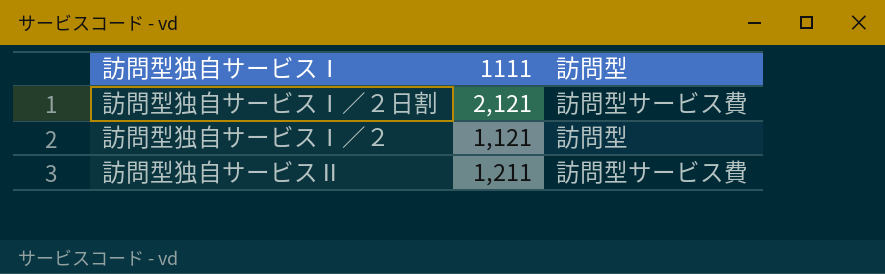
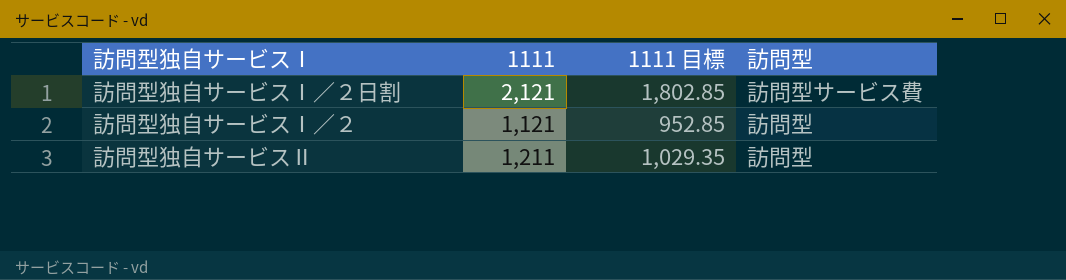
column 1111 目標 | formula: none -> [1111] * 0.85
訪問型独自サービスⅡ | 訪問型: 訪問型サービス費 -> 訪問型

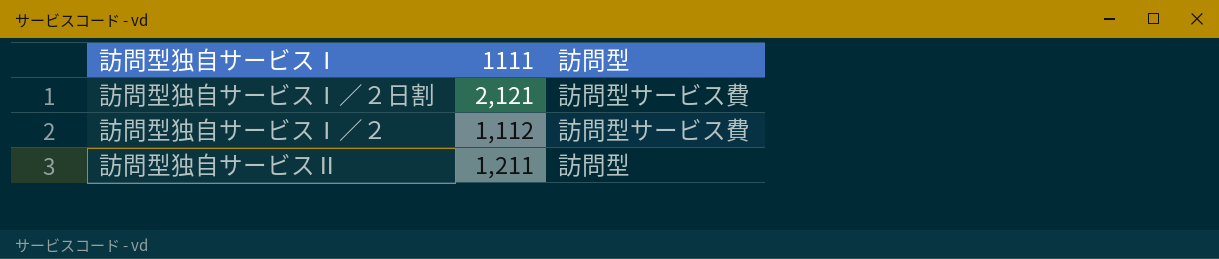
column 1111 目標 | formula: [1111] * 0.85 -> none
訪問型独自サービスⅠ／２ | 1111: 1,121 -> 1,112
訪問型独自サービスⅠ／２ | 訪問型: 訪問型 -> 訪問型サービス費

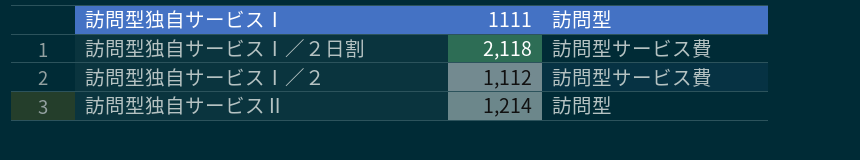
訪問型独自サービスⅠ／２日割 | 1111: 2,121 -> 2,118
訪問型独自サービスⅡ | 1111: 1,211 -> 1,214

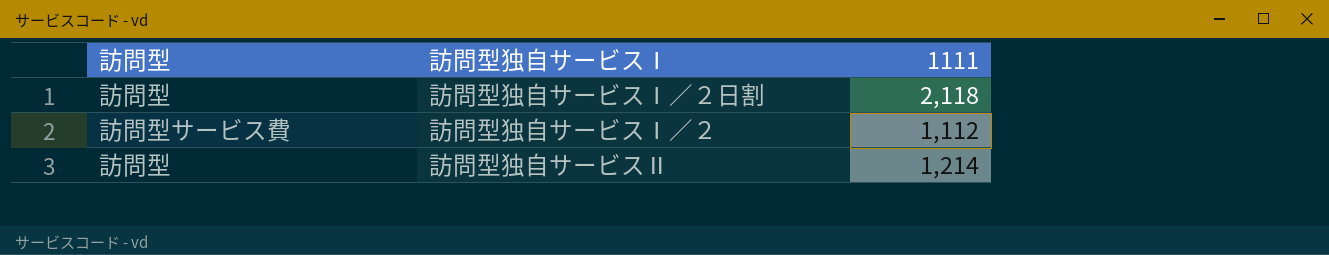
column 訪問型 | position: 3 -> 1
訪問型独自サービスⅠ／２日割 | 訪問型: 訪問型サービス費 -> 訪問型

